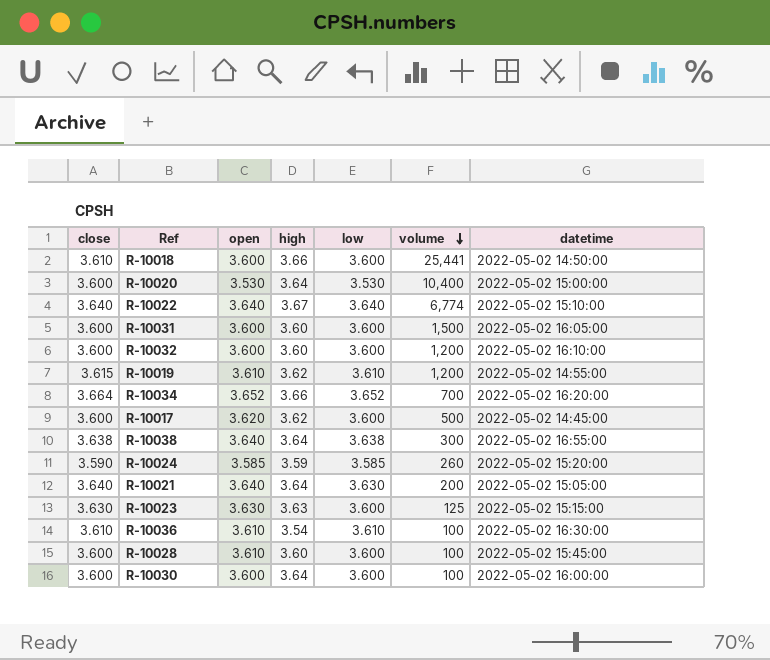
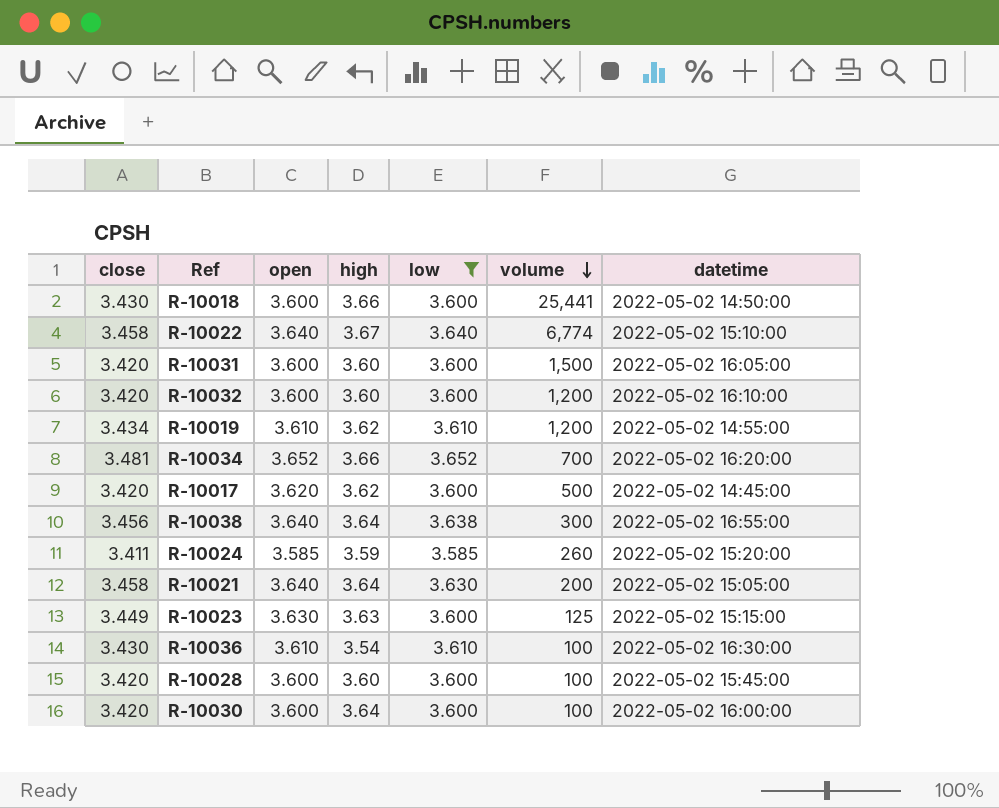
filter: none -> low != 3.530
R-10018 | close: 3.610 -> 3.430
R-10022 | close: 3.640 -> 3.458
R-10031 | close: 3.600 -> 3.420
R-10032 | close: 3.600 -> 3.420
R-10019 | close: 3.615 -> 3.434
R-10034 | close: 3.664 -> 3.481
R-10017 | close: 3.600 -> 3.420
R-10038 | close: 3.638 -> 3.456
R-10024 | close: 3.590 -> 3.411
R-10021 | close: 3.640 -> 3.458
R-10023 | close: 3.630 -> 3.449
R-10036 | close: 3.610 -> 3.430
R-10028 | close: 3.600 -> 3.420
R-10028 | open: 3.610 -> 3.600
R-10030 | close: 3.600 -> 3.420

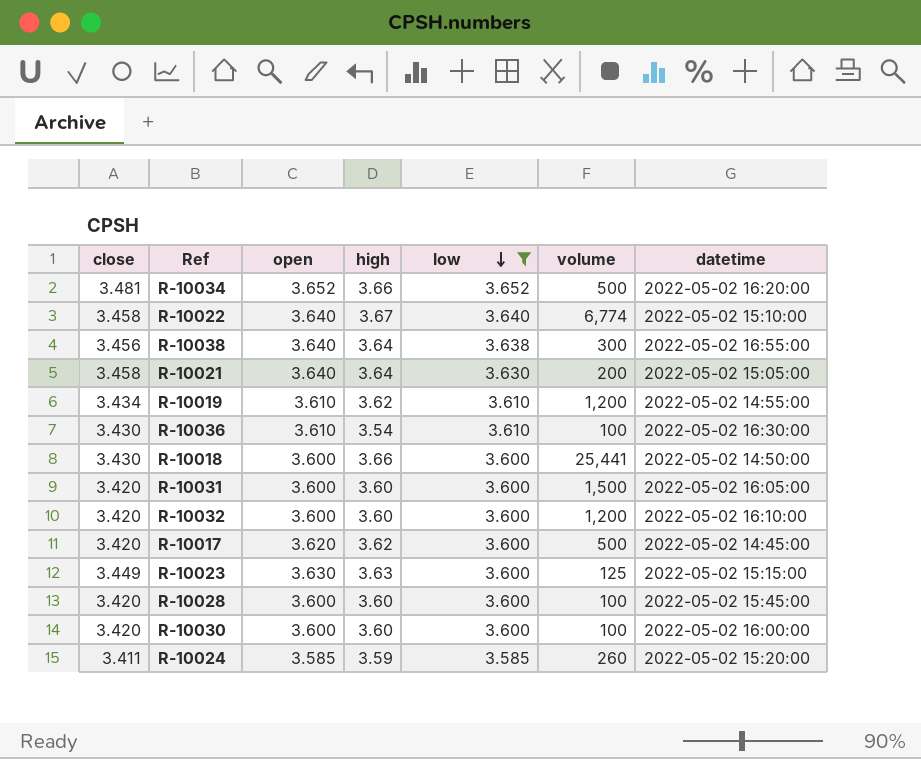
row order: volume descending -> low descending
R-10034 | volume: 700 -> 500
R-10030 | high: 3.64 -> 3.60

